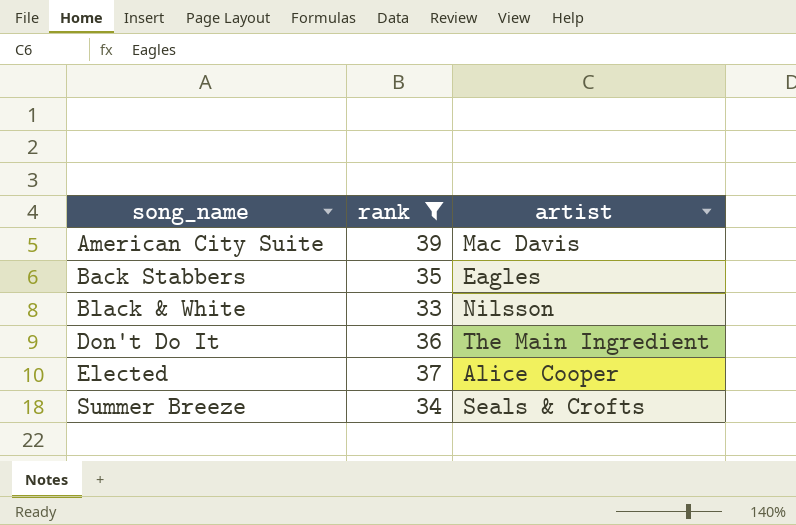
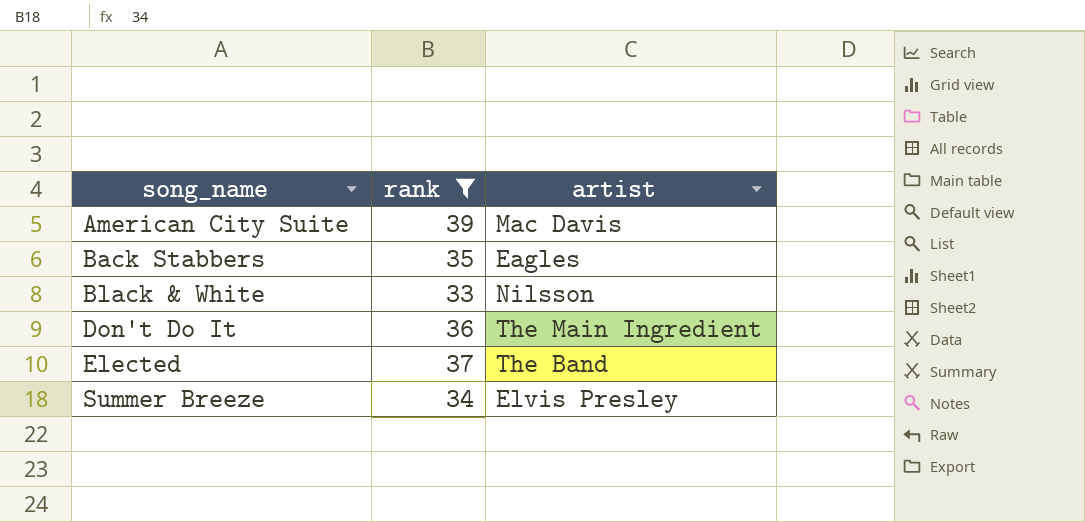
Elected | artist: Alice Cooper -> The Band
Summer Breeze | artist: Seals & Crofts -> Elvis Presley

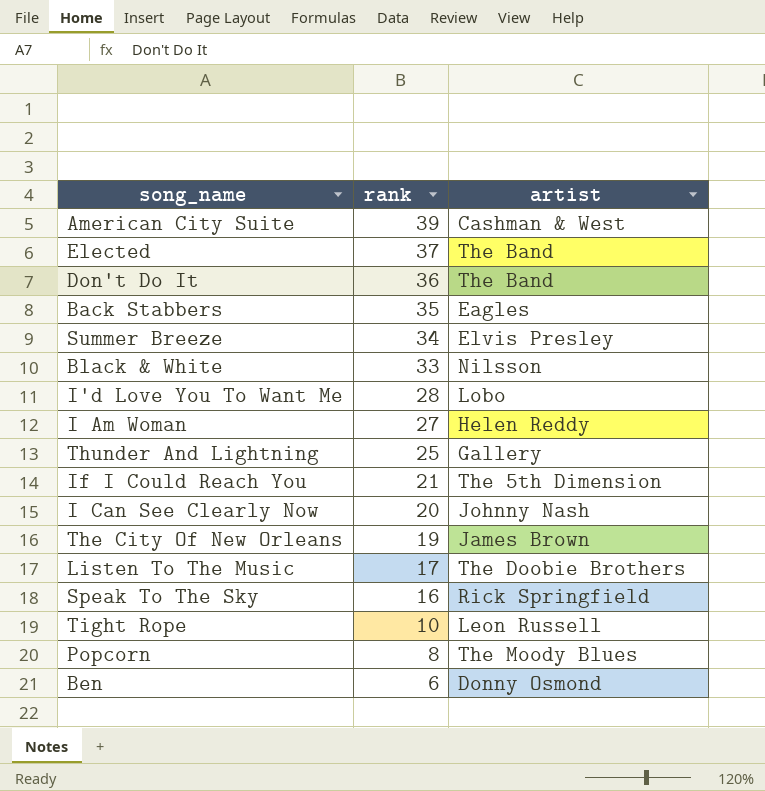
filter: rank >= 33 -> none
row order: song_name ascending -> rank descending
American City Suite | artist: Mac Davis -> Cashman & West
Don't Do It | artist: The Main Ingredient -> The Band

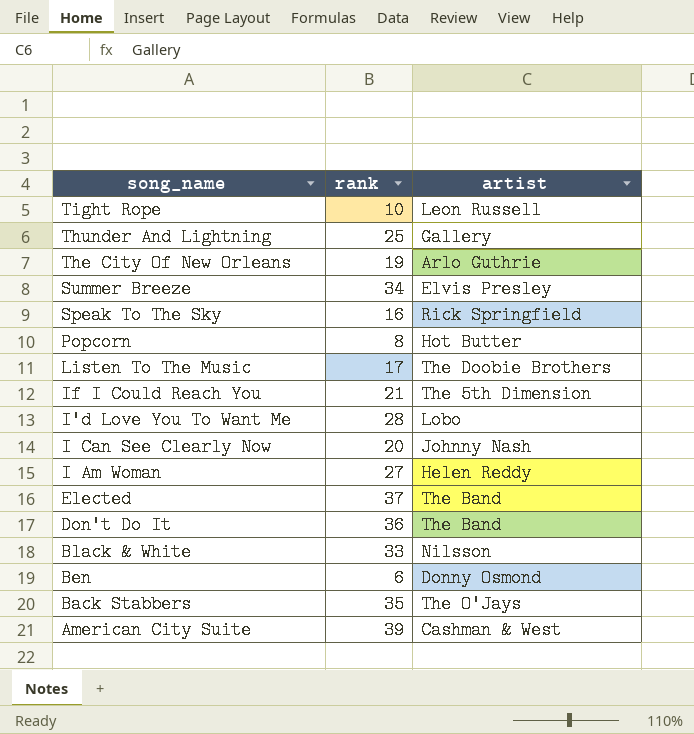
row order: rank descending -> song_name descending
The City Of New Orleans | artist: James Brown -> Arlo Guthrie
Popcorn | artist: The Moody Blues -> Hot Butter
Back Stabbers | artist: Eagles -> The O'Jays

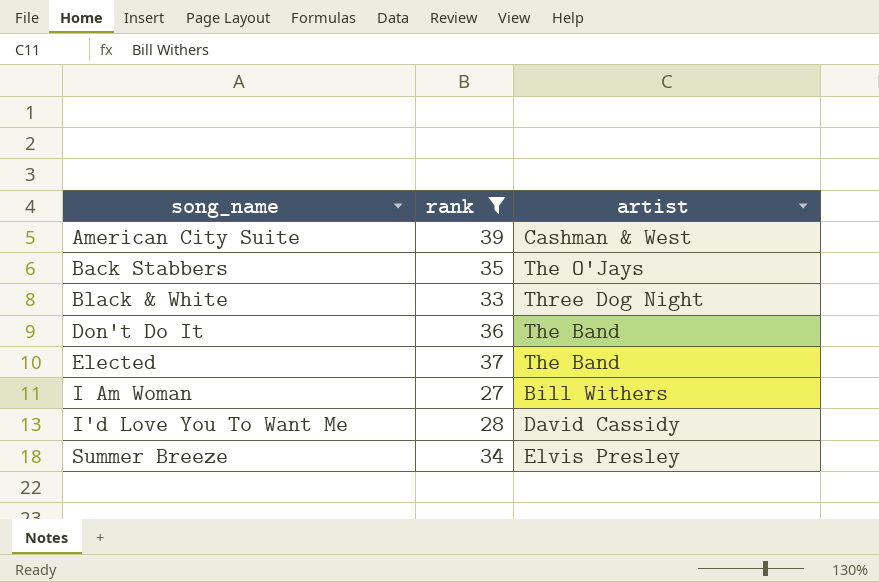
filter: none -> rank >= 27
row order: song_name descending -> song_name ascending
Black & White | artist: Nilsson -> Three Dog Night
I Am Woman | artist: Helen Reddy -> Bill Withers
I'd Love You To Want Me | artist: Lobo -> David Cassidy

